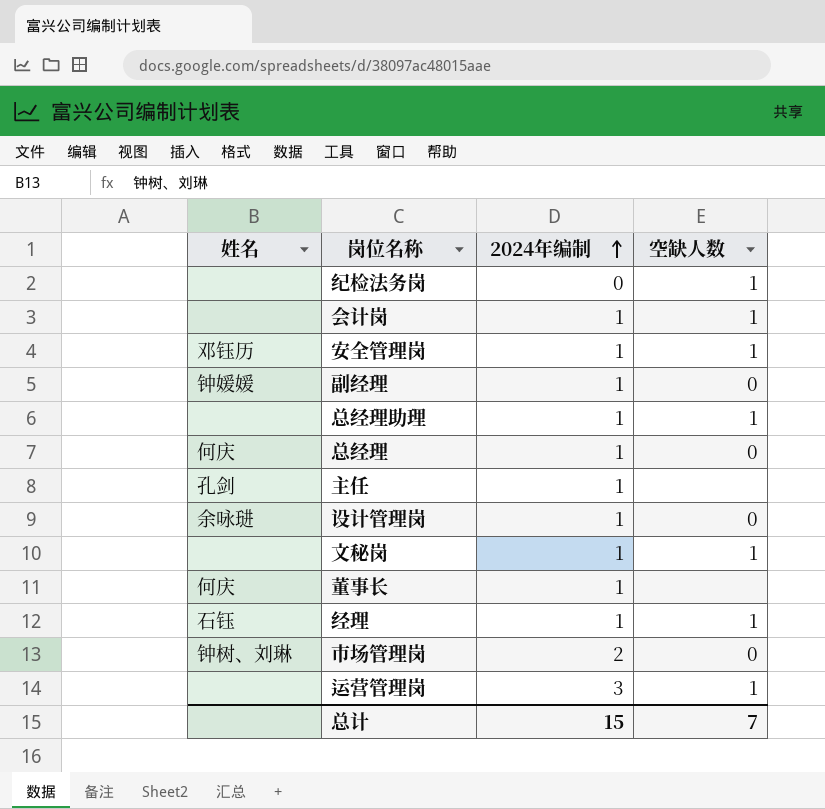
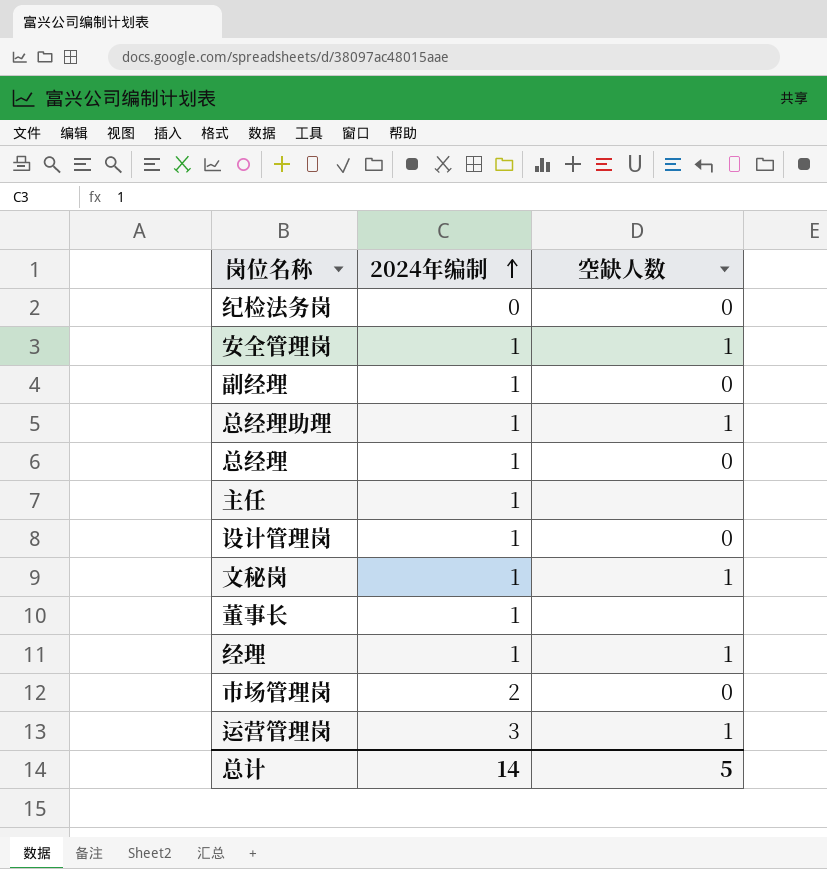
column 姓名 | position: 1 -> none
row 会计岗: none | 1 | 1 -> none
纪检法务岗 | 空缺人数: 1 -> 0
总计 | 2024年编制: 15 -> 14
总计 | 空缺人数: 7 -> 5

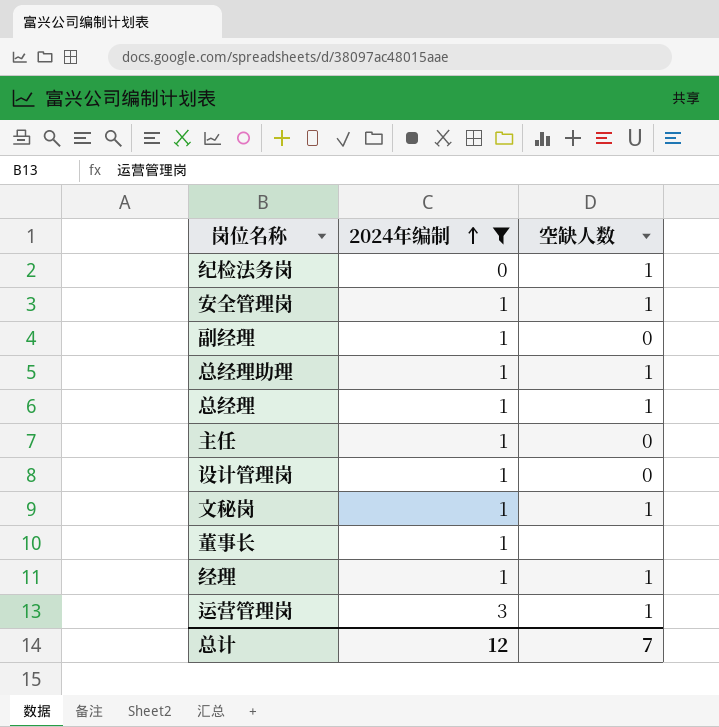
filter: none -> 2024年编制 != 2
纪检法务岗 | 空缺人数: 0 -> 1
总经理 | 空缺人数: 0 -> 1
主任 | 空缺人数: none -> 0
总计 | 2024年编制: 14 -> 12
总计 | 空缺人数: 5 -> 7

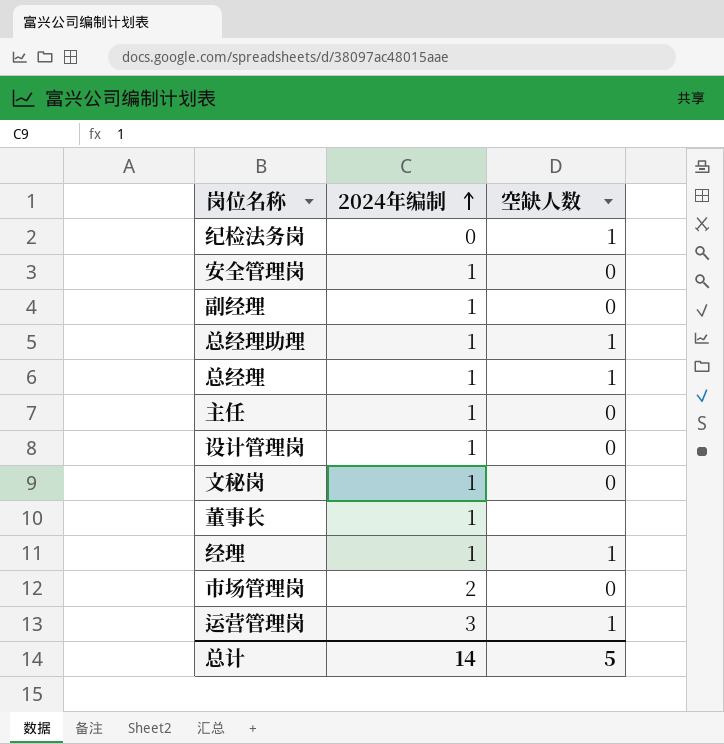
filter: 2024年编制 != 2 -> none
安全管理岗 | 空缺人数: 1 -> 0
文秘岗 | 空缺人数: 1 -> 0
总计 | 2024年编制: 12 -> 14
总计 | 空缺人数: 7 -> 5

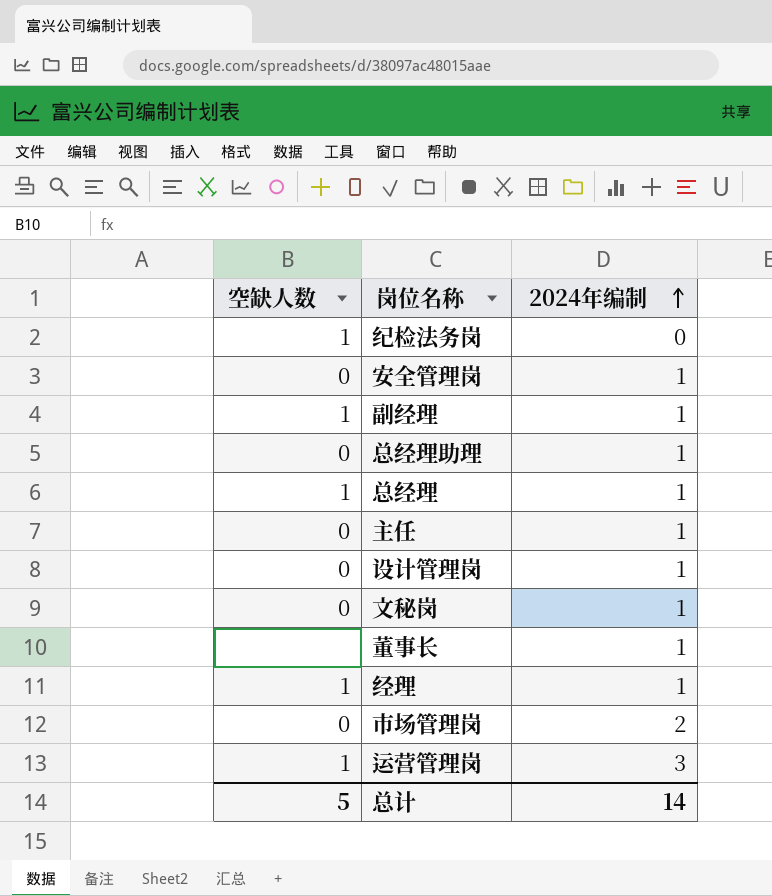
column 空缺人数 | position: 3 -> 1
副经理 | 空缺人数: 0 -> 1
总经理助理 | 空缺人数: 1 -> 0

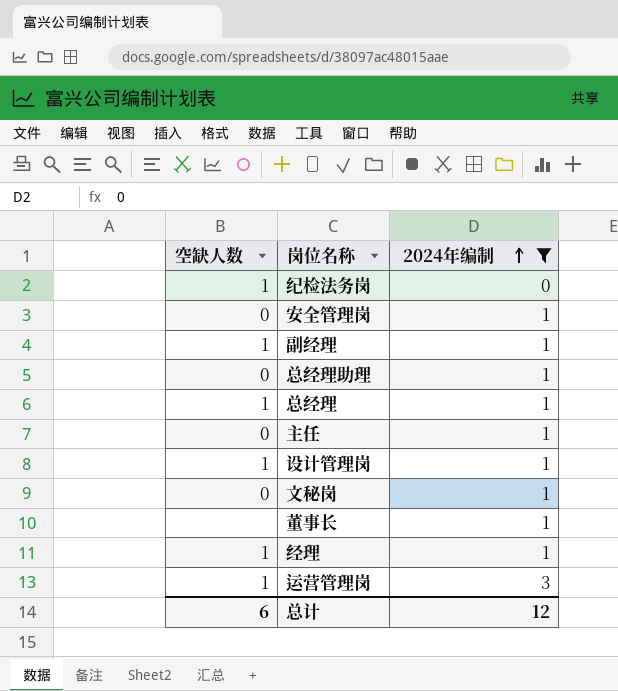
filter: none -> 2024年编制 != 2
设计管理岗 | 空缺人数: 0 -> 1
总计 | 空缺人数: 5 -> 6
总计 | 2024年编制: 14 -> 12

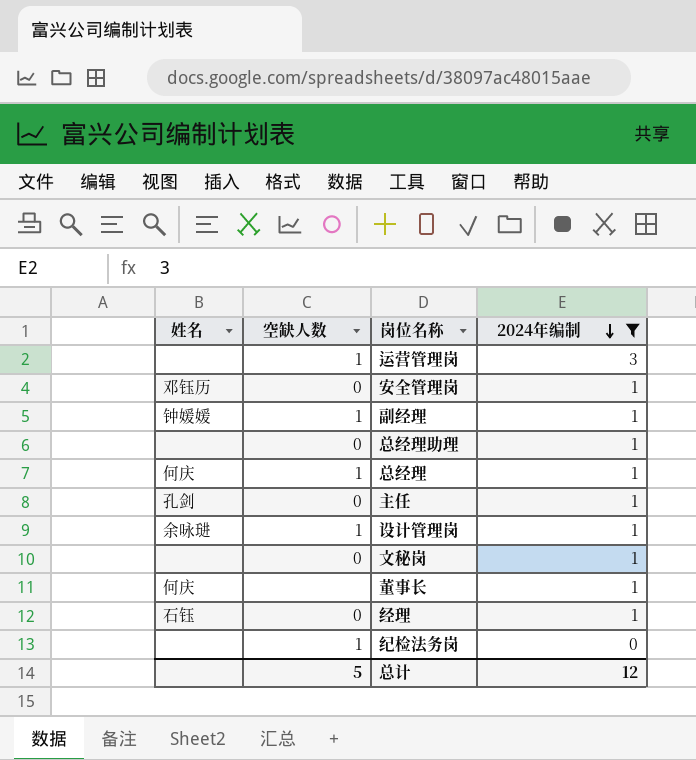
row order: 2024年编制 ascending -> 2024年编制 descending
column 姓名 | position: none -> 1
经理 | 空缺人数: 1 -> 0
总计 | 空缺人数: 6 -> 5

